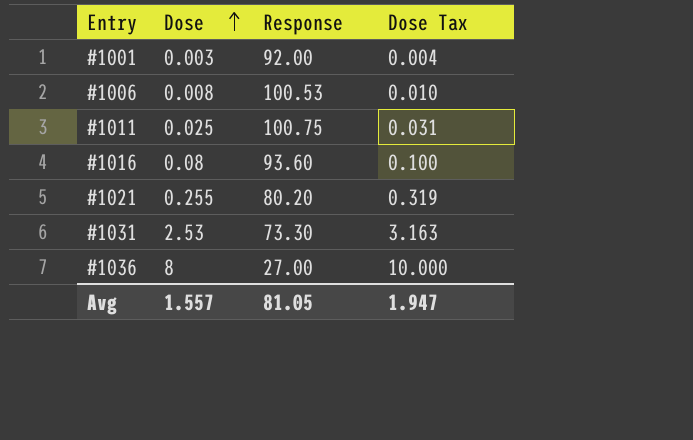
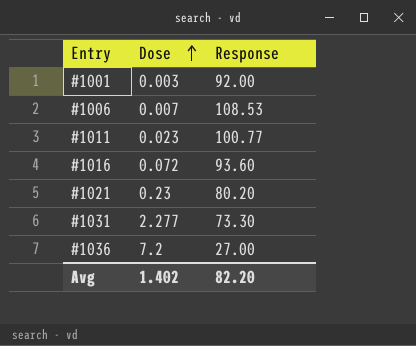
column Dose Tax | formula: [Dose] * 1.25 -> none
#1006 | Dose: 0.008 -> 0.007
#1006 | Response: 100.53 -> 108.53
#1011 | Dose: 0.025 -> 0.023
#1011 | Response: 100.75 -> 100.77
#1016 | Dose: 0.08 -> 0.072
#1021 | Dose: 0.255 -> 0.23
#1031 | Dose: 2.53 -> 2.277
#1036 | Dose: 8 -> 7.2
Avg | Dose: 1.557 -> 1.402
Avg | Response: 81.05 -> 82.20

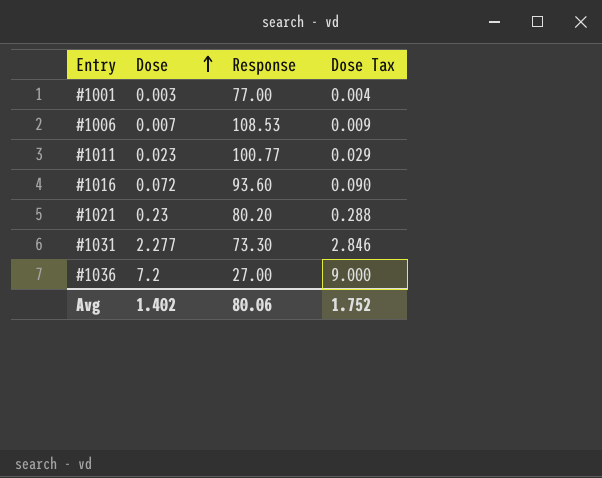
column Dose Tax | formula: none -> [Dose] * 1.25
#1001 | Response: 92.00 -> 77.00
Avg | Response: 82.20 -> 80.06

